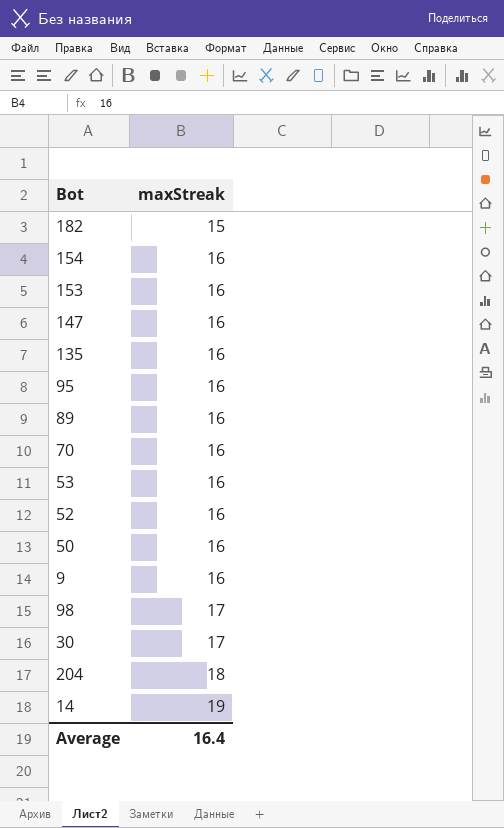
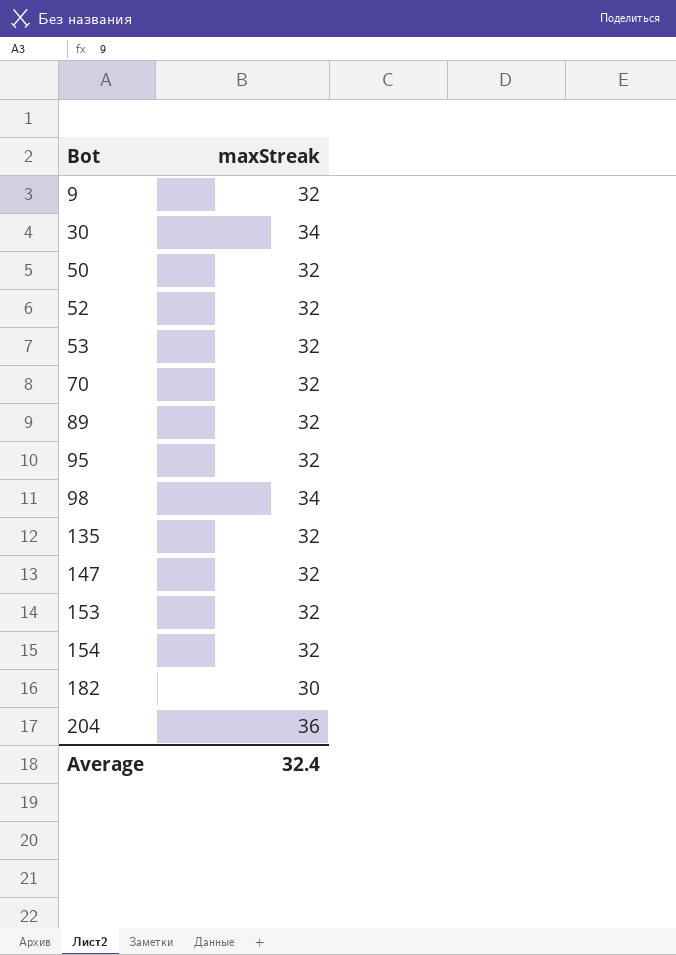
row order: maxStreak ascending -> Bot ascending
row 14: 19 -> none
9 | maxStreak: 16 -> 32
30 | maxStreak: 17 -> 34
50 | maxStreak: 16 -> 32
52 | maxStreak: 16 -> 32
53 | maxStreak: 16 -> 32
70 | maxStreak: 16 -> 32
89 | maxStreak: 16 -> 32
95 | maxStreak: 16 -> 32
98 | maxStreak: 17 -> 34
135 | maxStreak: 16 -> 32
147 | maxStreak: 16 -> 32
153 | maxStreak: 16 -> 32
154 | maxStreak: 16 -> 32
182 | maxStreak: 15 -> 30
204 | maxStreak: 18 -> 36
Average | maxStreak: 16.4 -> 32.4

